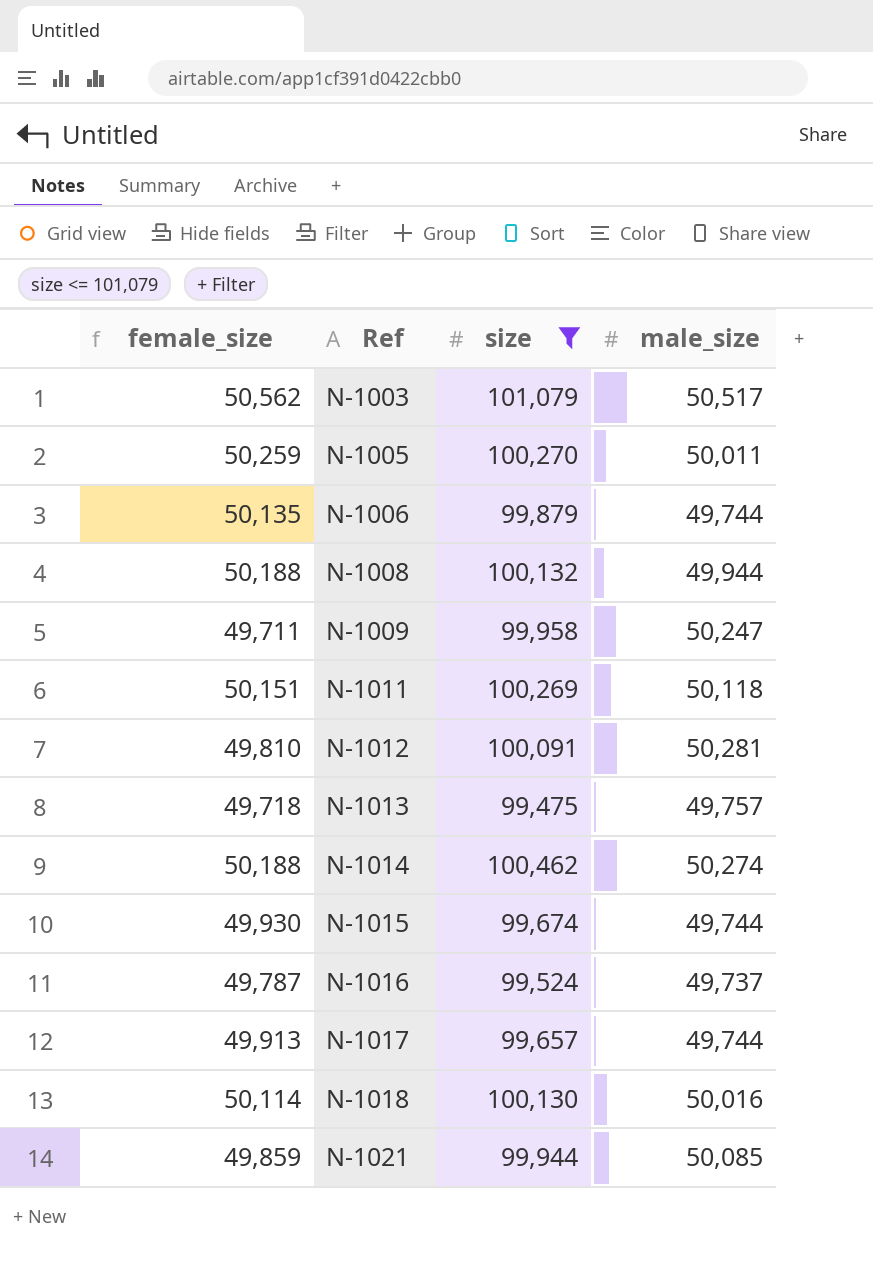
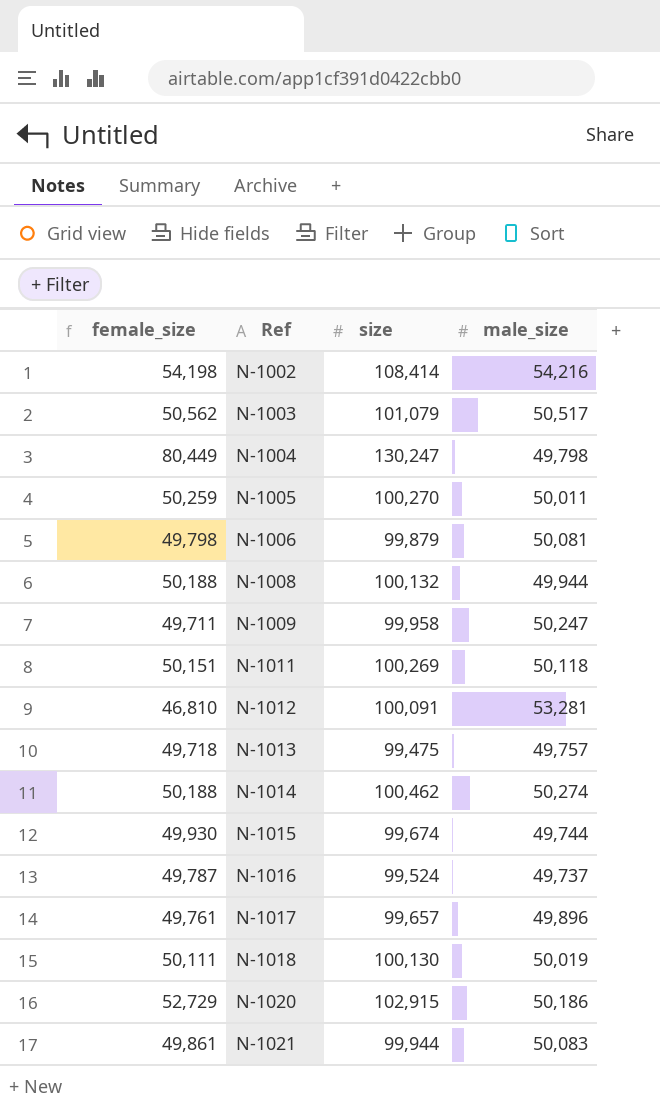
filter: size <= 101,079 -> none
N-1006 | female_size: 50,135 -> 49,798
N-1006 | male_size: 49,744 -> 50,081
N-1012 | female_size: 49,810 -> 46,810
N-1012 | male_size: 50,281 -> 53,281
N-1017 | female_size: 49,913 -> 49,761
N-1017 | male_size: 49,744 -> 49,896
N-1018 | female_size: 50,114 -> 50,111
N-1018 | male_size: 50,016 -> 50,019
N-1021 | female_size: 49,859 -> 49,861
N-1021 | male_size: 50,085 -> 50,083

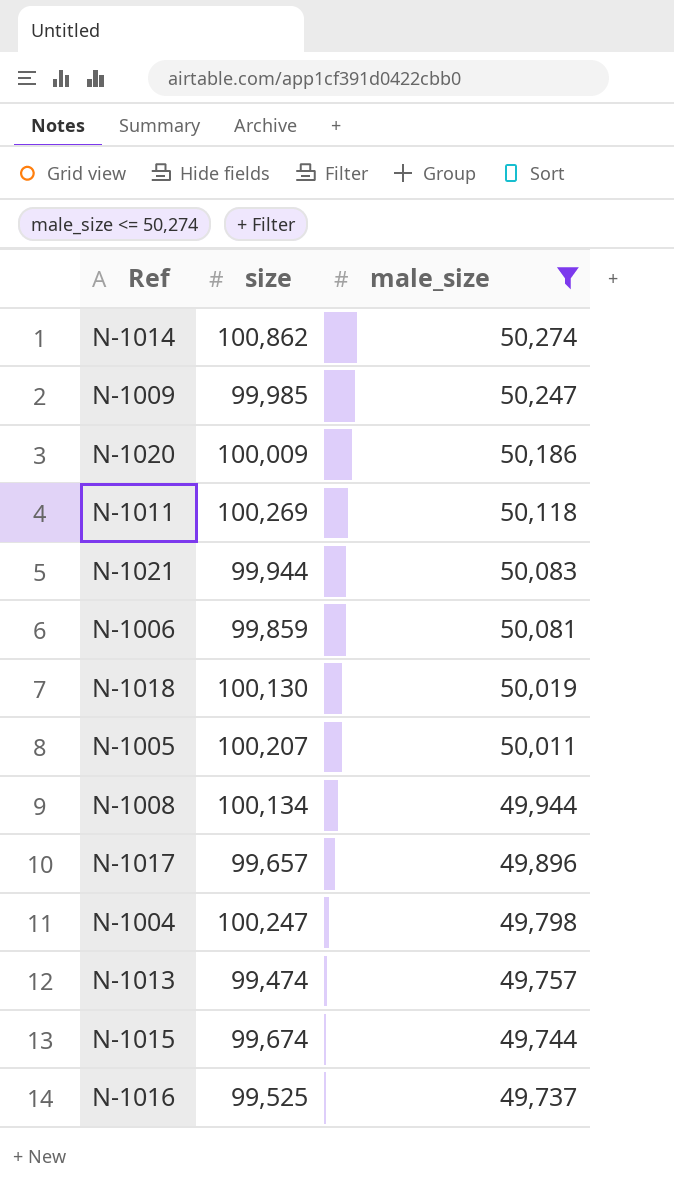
filter: none -> male_size <= 50,274
row order: Ref ascending -> male_size descending
column female_size | formula: [size] - [male_size] -> none
N-1014 | size: 100,462 -> 100,862
N-1009 | size: 99,958 -> 99,985
N-1020 | size: 102,915 -> 100,009
N-1006 | size: 99,879 -> 99,859
N-1005 | size: 100,270 -> 100,207
N-1008 | size: 100,132 -> 100,134
N-1004 | size: 130,247 -> 100,247
N-1013 | size: 99,475 -> 99,474
N-1016 | size: 99,524 -> 99,525

